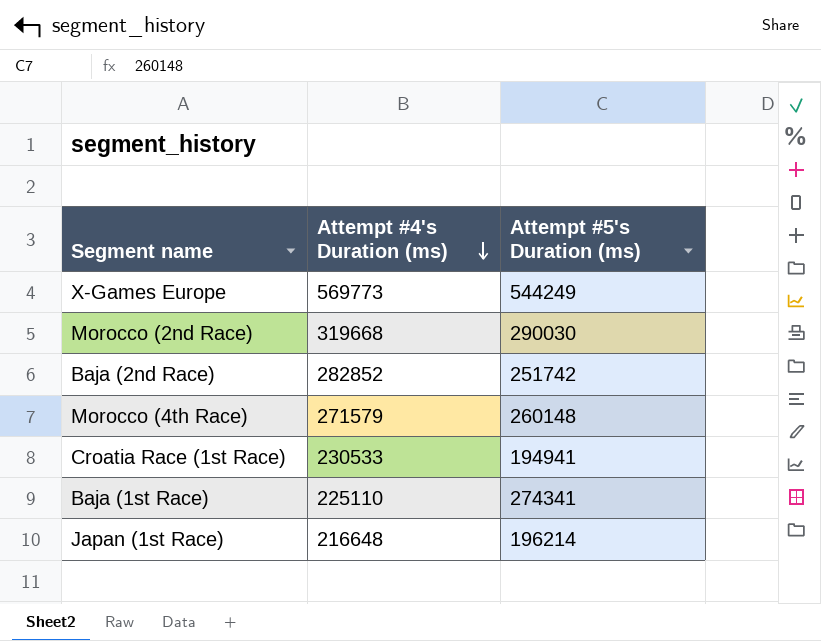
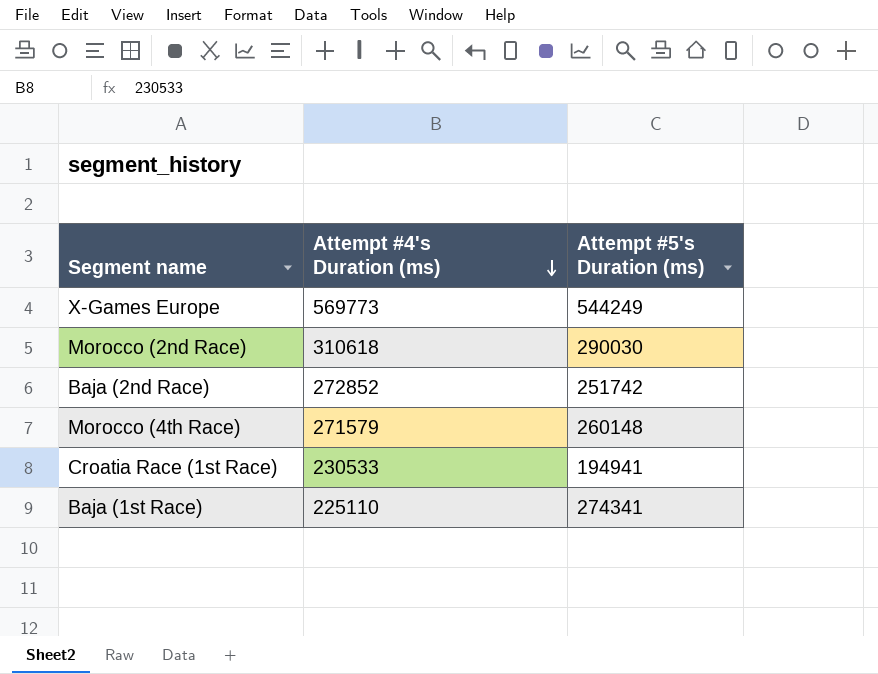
row Japan (1st Race): 216648 | 196214 -> none
Morocco (2nd Race) | Attempt #4's Duration (ms): 319668 -> 310618
Baja (2nd Race) | Attempt #4's Duration (ms): 282852 -> 272852

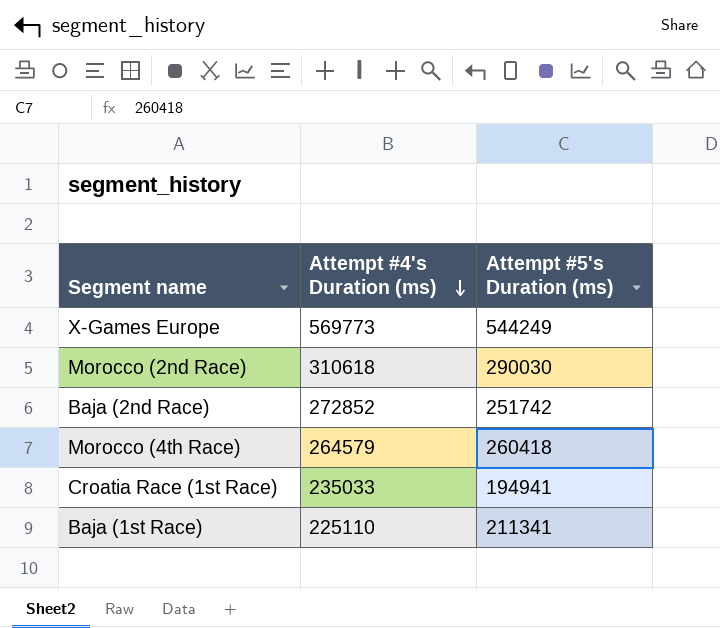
Morocco (4th Race) | Attempt #4's Duration (ms): 271579 -> 264579
Morocco (4th Race) | Attempt #5's Duration (ms): 260148 -> 260418
Croatia Race (1st Race) | Attempt #4's Duration (ms): 230533 -> 235033
Baja (1st Race) | Attempt #5's Duration (ms): 274341 -> 211341

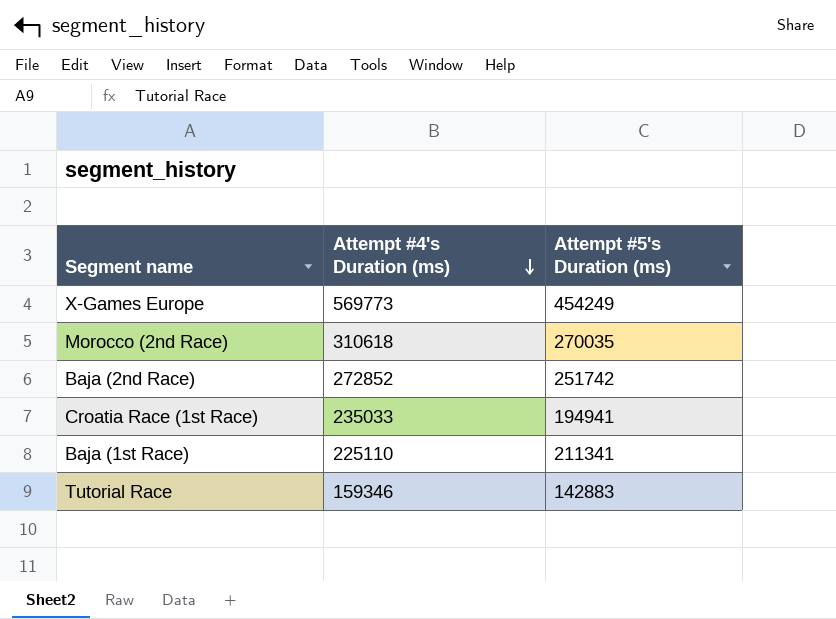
row Morocco (4th Race): 264579 | 260418 -> none
X-Games Europe | Attempt #5's Duration (ms): 544249 -> 454249
Morocco (2nd Race) | Attempt #5's Duration (ms): 290030 -> 270035
row Tutorial Race: none -> 159346 | 142883

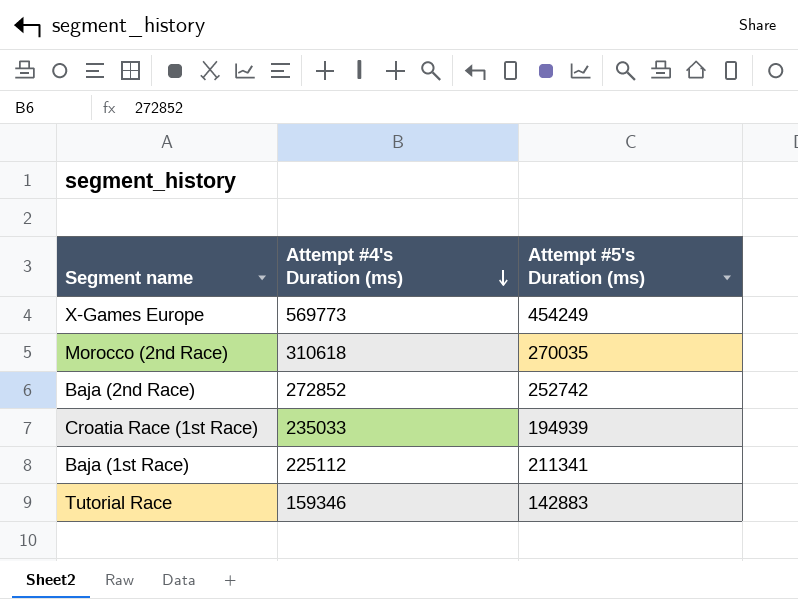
Baja (2nd Race) | Attempt #5's Duration (ms): 251742 -> 252742
Croatia Race (1st Race) | Attempt #5's Duration (ms): 194941 -> 194939
Baja (1st Race) | Attempt #4's Duration (ms): 225110 -> 225112

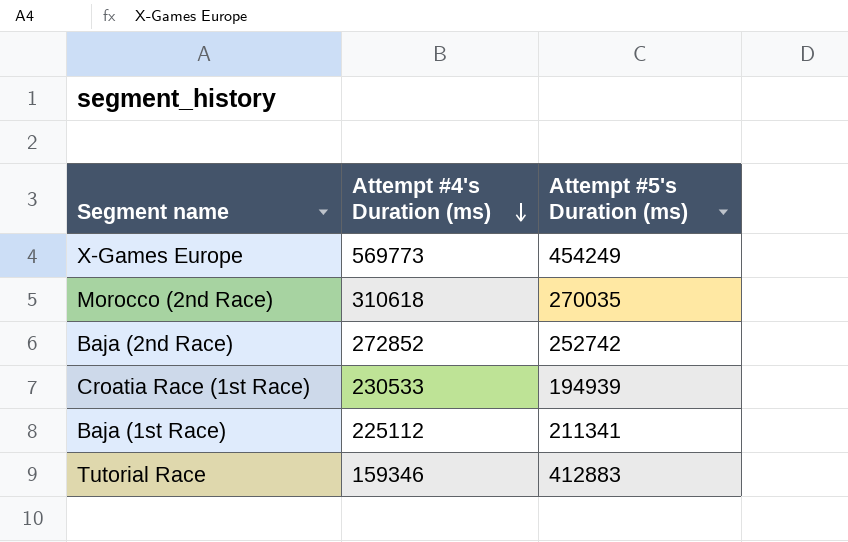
Croatia Race (1st Race) | Attempt #4's Duration (ms): 235033 -> 230533
Tutorial Race | Attempt #5's Duration (ms): 142883 -> 412883

